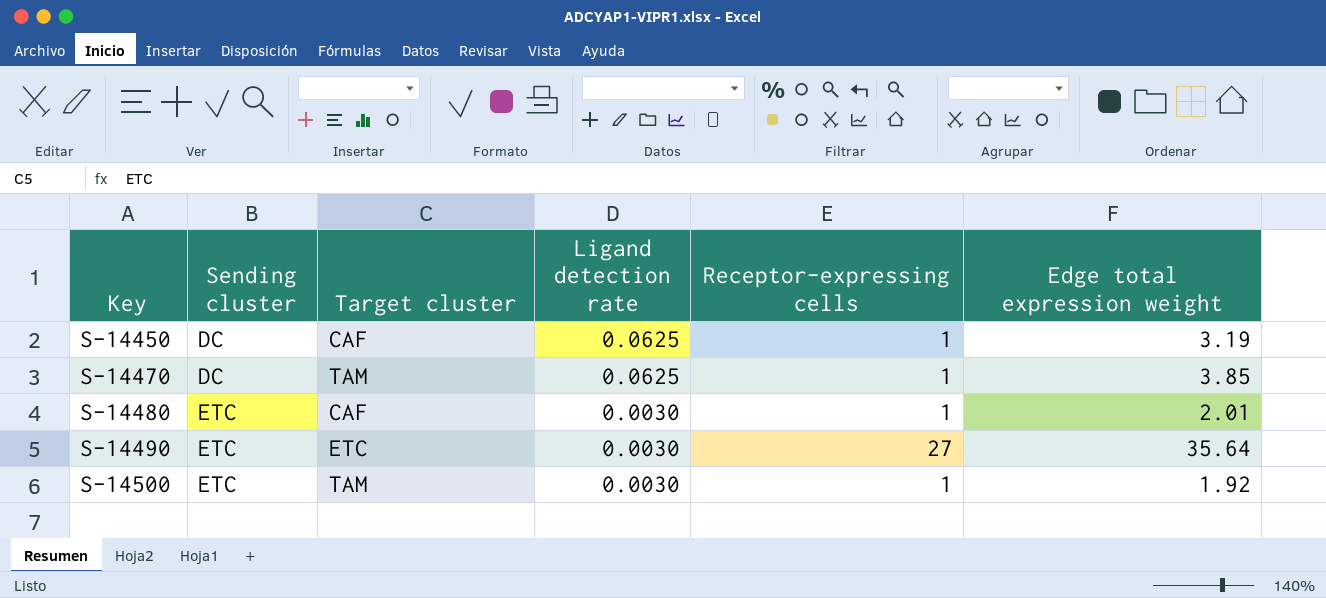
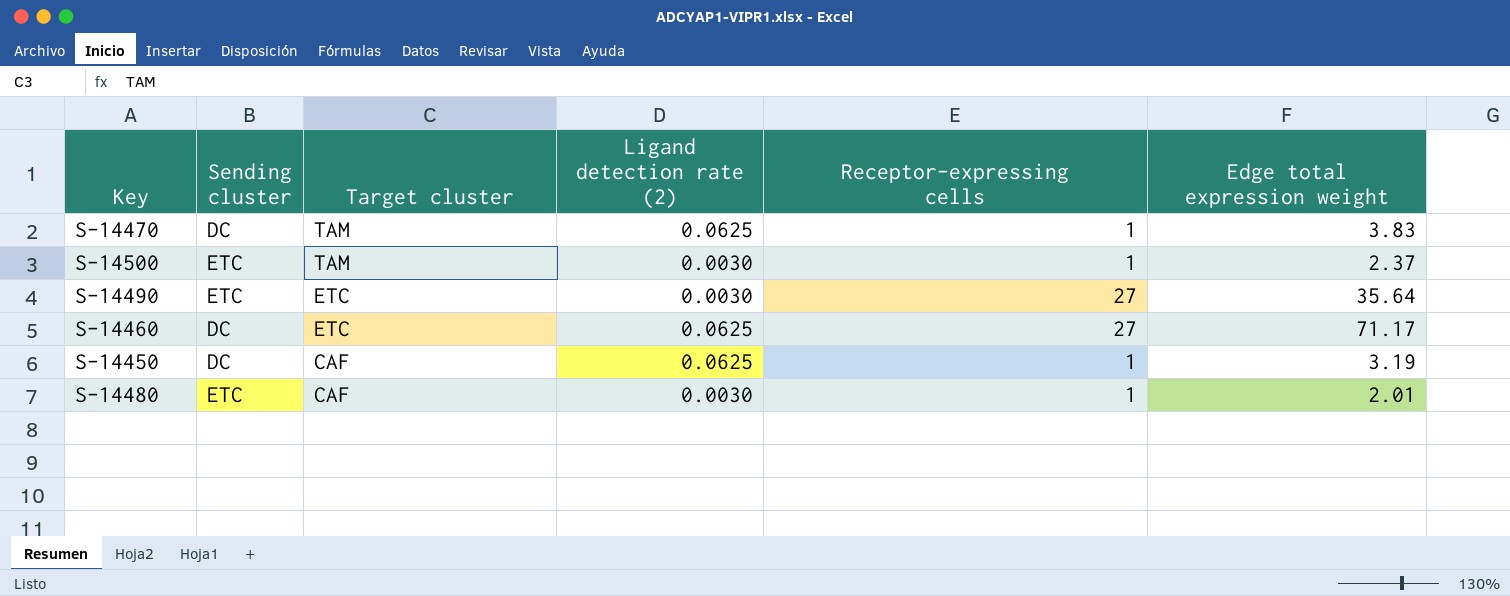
row order: Key ascending -> Target cluster descending
column name: Ligand detection rate -> Ligand detection rate (2)
S-14470 | Edge total expression weight: 3.85 -> 3.83
S-14500 | Edge total expression weight: 1.92 -> 2.37
row S-14460: none -> DC | ETC | 0.0625 | 27 | 71.17

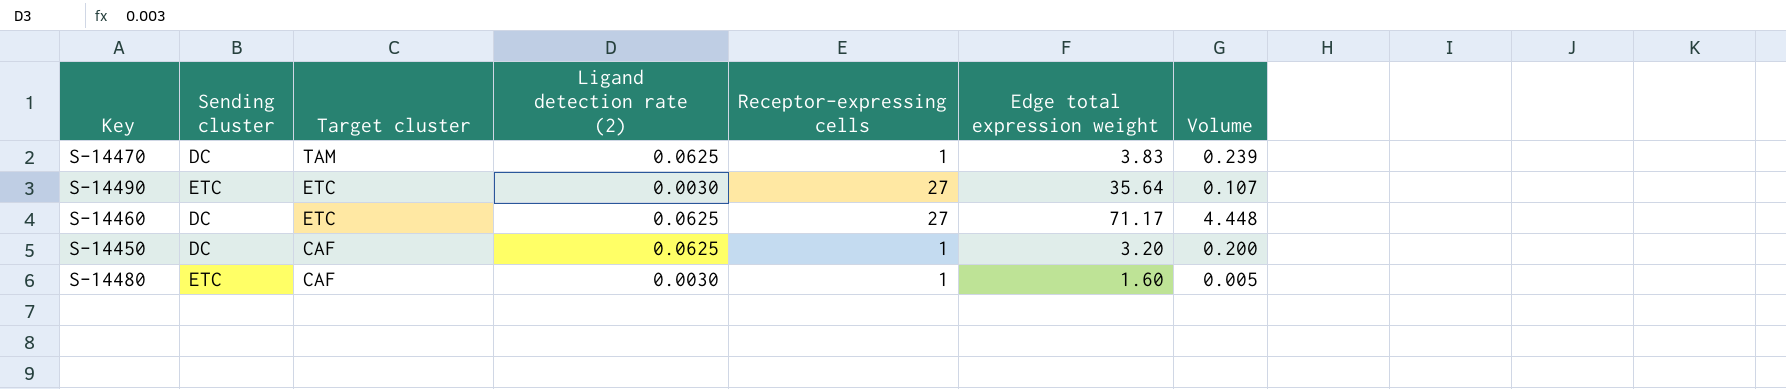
column Volume | formula: none -> [Ligand detection rate (2)] * [Edge total expression weight]
row S-14500: ETC | TAM | 0.0030 | 1 | 2.37 -> none
S-14450 | Edge total expression weight: 3.19 -> 3.20
S-14480 | Edge total expression weight: 2.01 -> 1.60

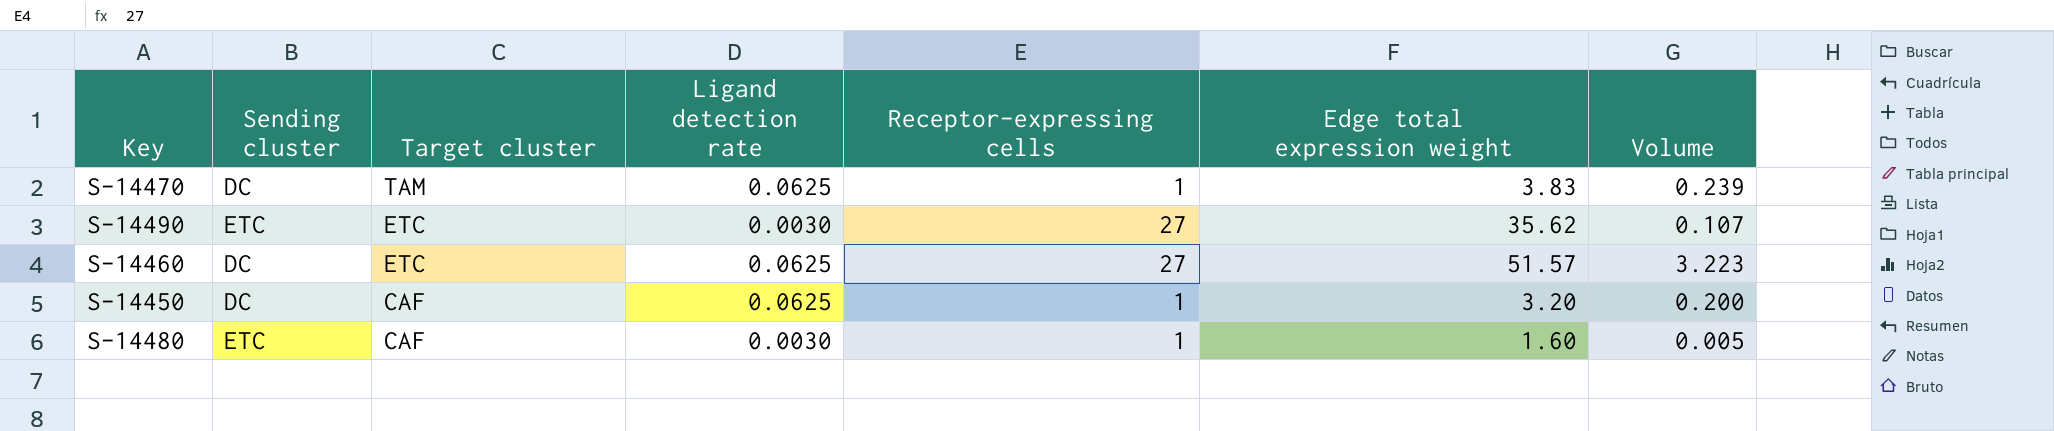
column name: Ligand detection rate (2) -> Ligand detection rate
S-14490 | Edge total expression weight: 35.64 -> 35.62
S-14460 | Edge total expression weight: 71.17 -> 51.57
S-14460 | Volume: 4.448 -> 3.223

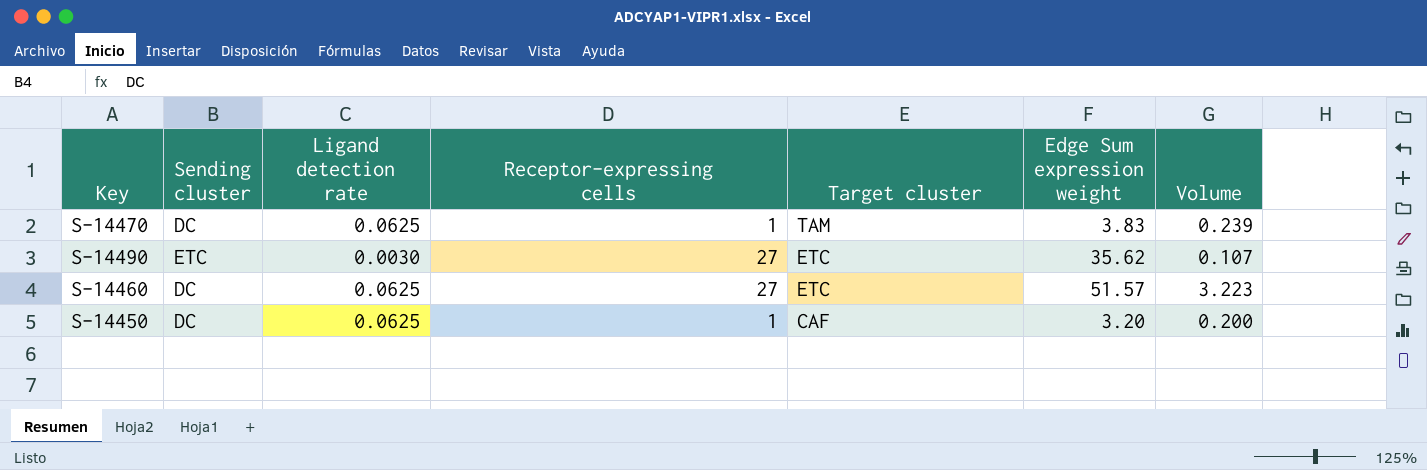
column Target cluster | position: 3 -> 5
column name: Edge total expression weight -> Edge Sum expression weight
row S-14480: ETC | CAF | 0.0030 | 1 | 1.60 | 0.005 -> none

